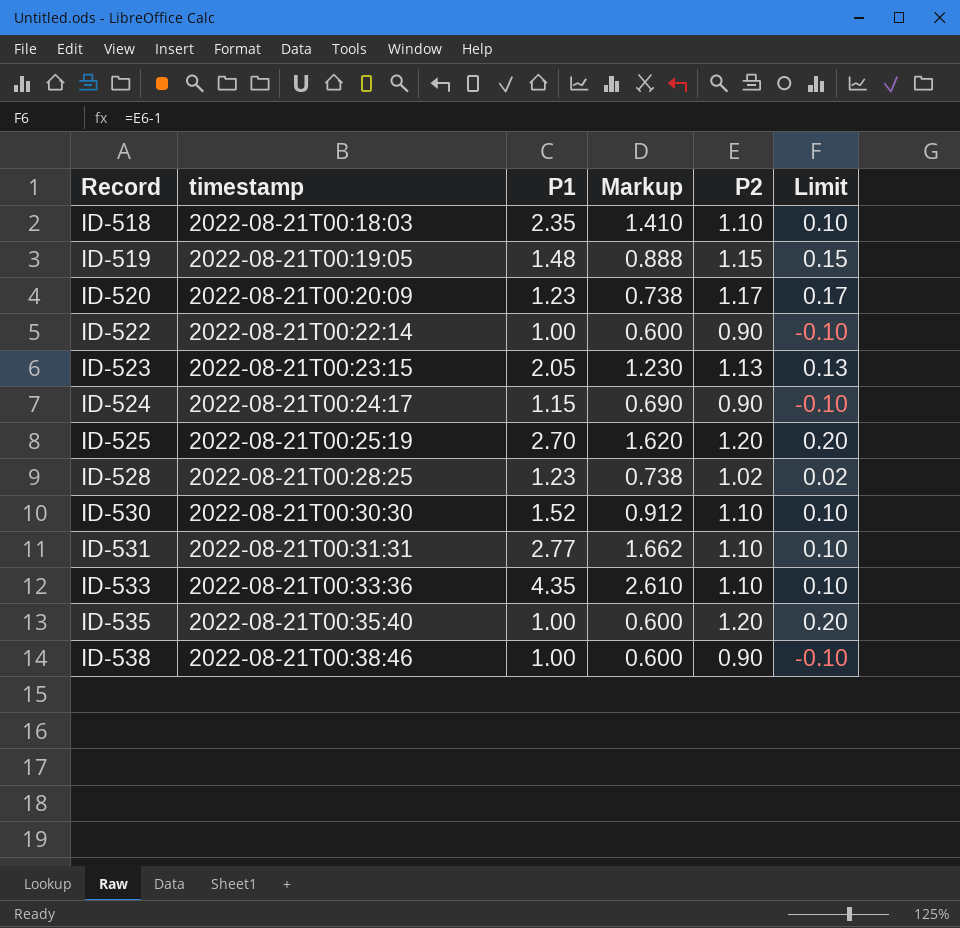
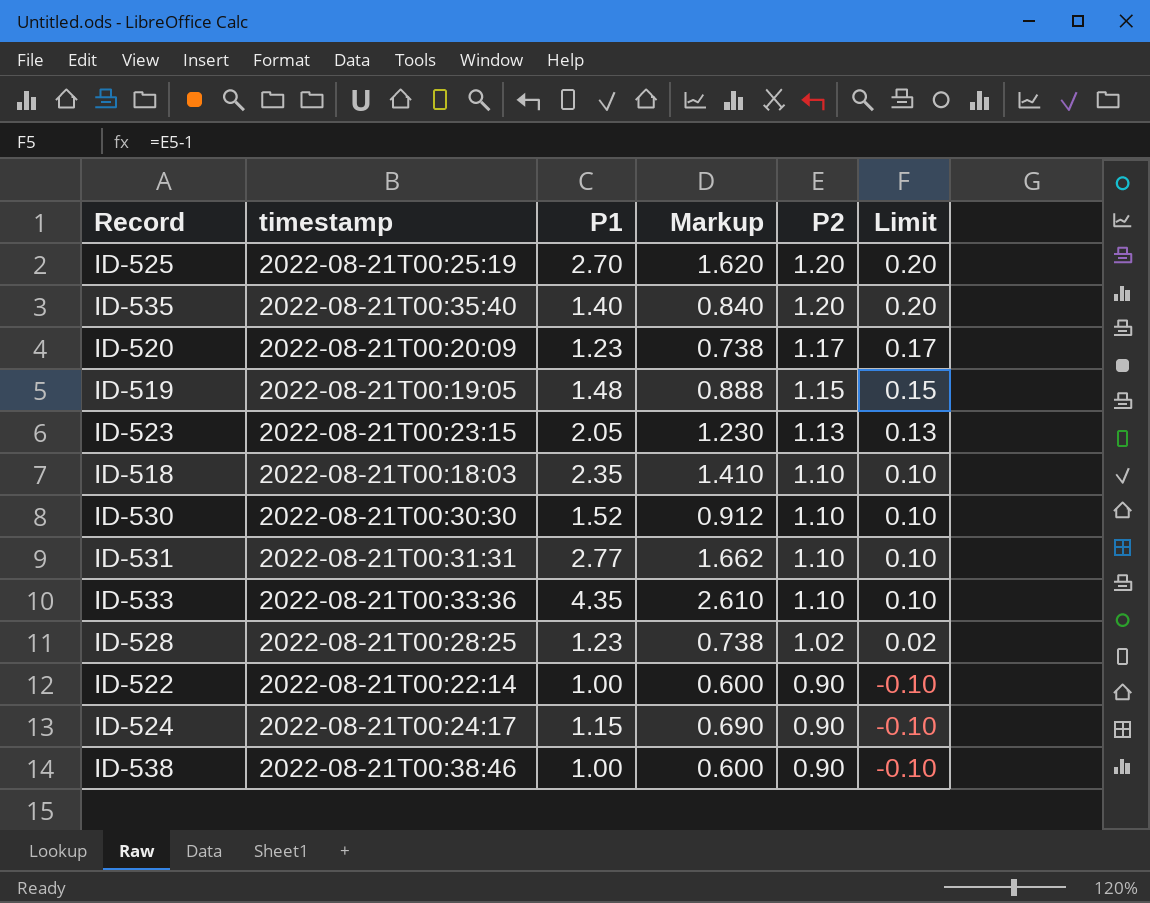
row order: Record ascending -> P2 descending
ID-535 | P1: 1.00 -> 1.40
ID-535 | Markup: 0.600 -> 0.840

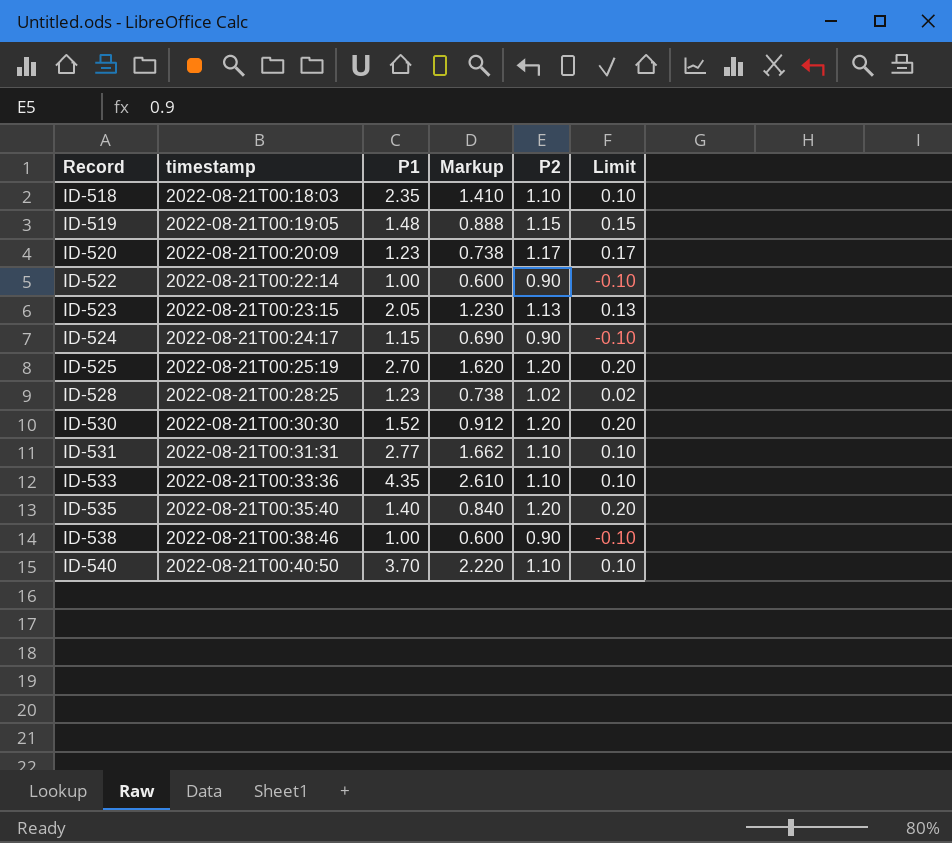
row order: P2 descending -> Record ascending
ID-530 | P2: 1.10 -> 1.20
ID-530 | Limit: 0.10 -> 0.20
row ID-540: none -> 2022-08-21T00:40:50 | 3.70 | 2.220 | 1.10 | 0.10

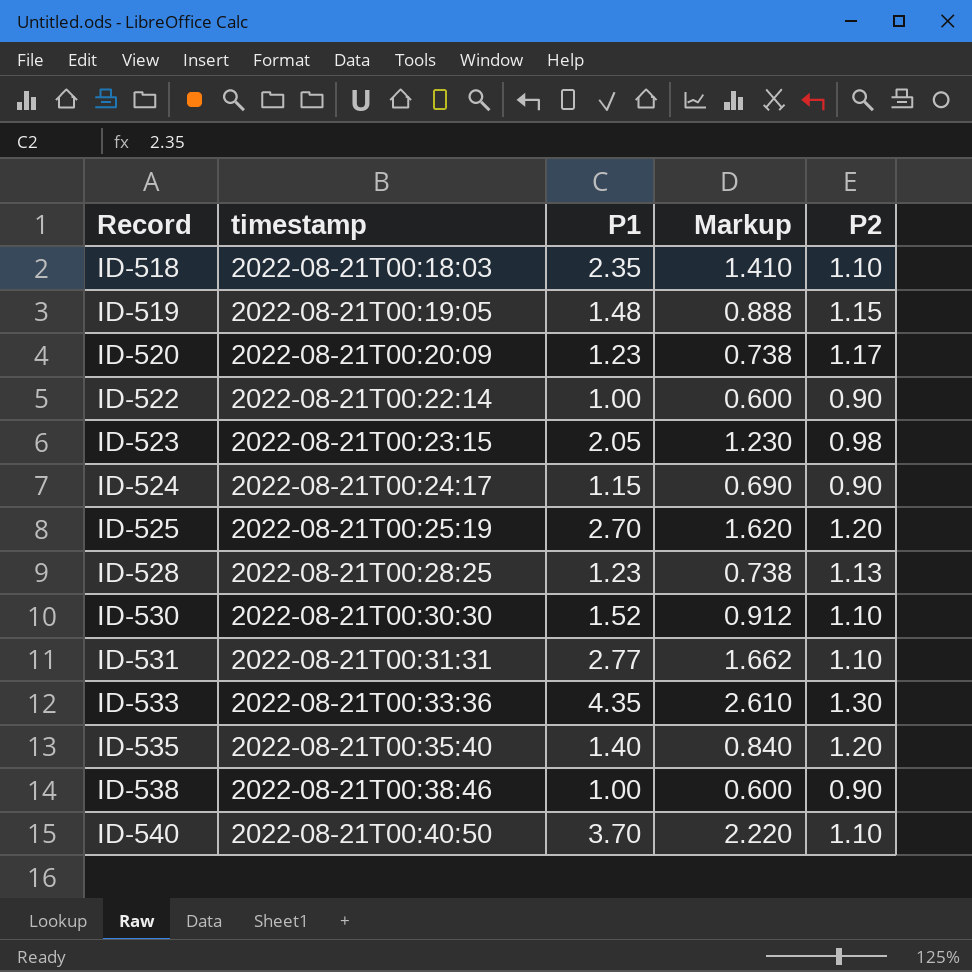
column Limit | formula: [P2] - 1 -> none
ID-523 | P2: 1.13 -> 0.98
ID-528 | P2: 1.02 -> 1.13
ID-530 | P2: 1.20 -> 1.10
ID-533 | P2: 1.10 -> 1.30

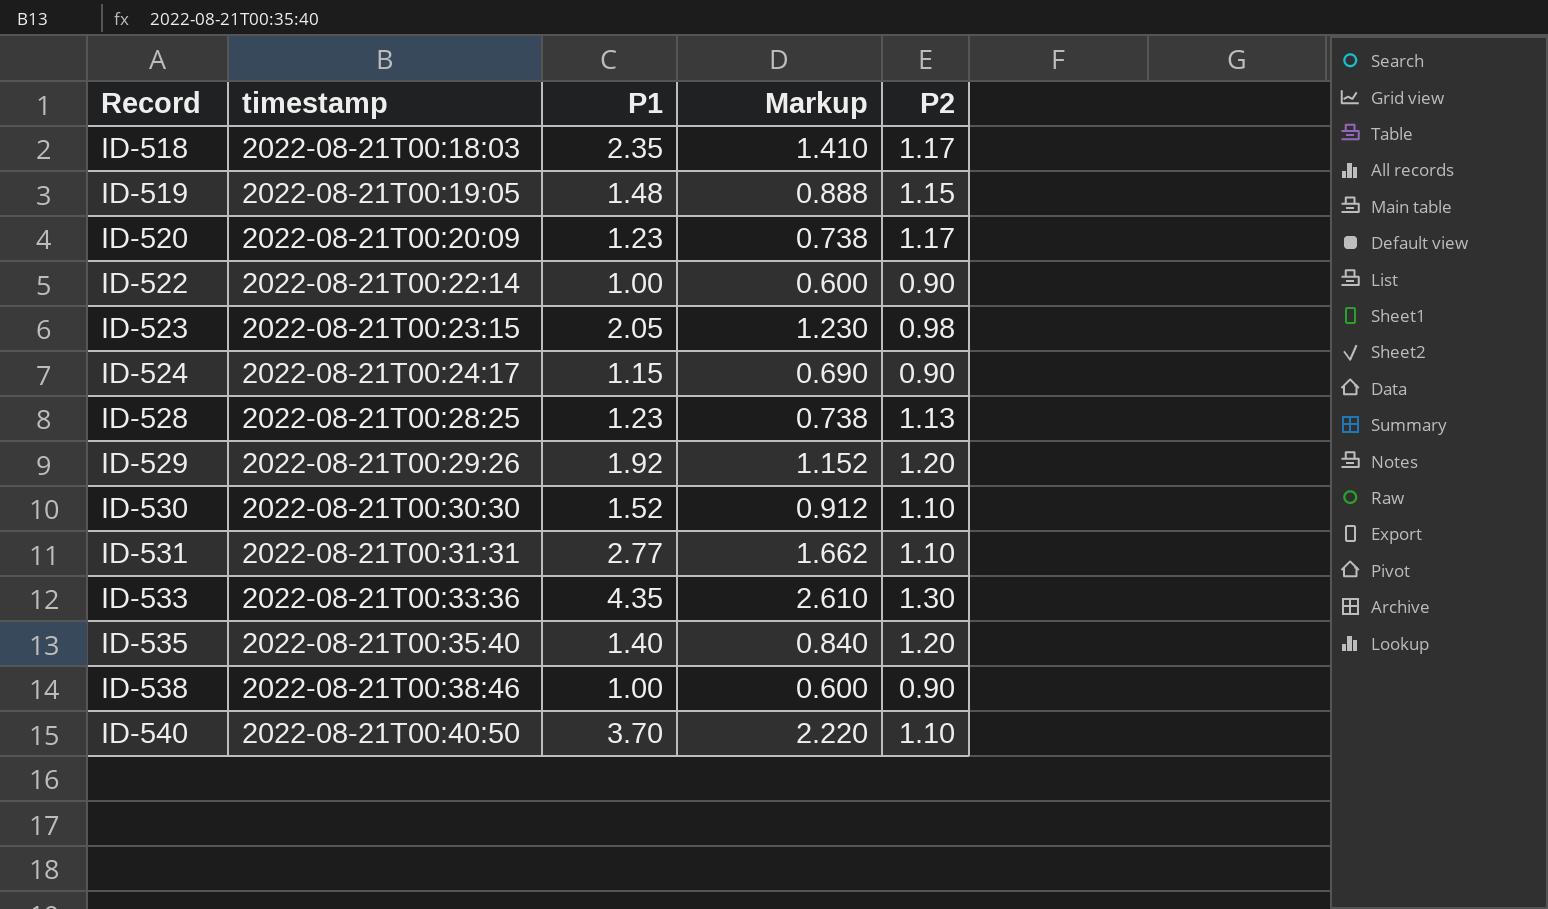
row ID-525: 2022-08-21T00:25:19 | 2.70 | 1.620 | 1.20 -> none
ID-518 | P2: 1.10 -> 1.17
row ID-529: none -> 2022-08-21T00:29:26 | 1.92 | 1.152 | 1.20

